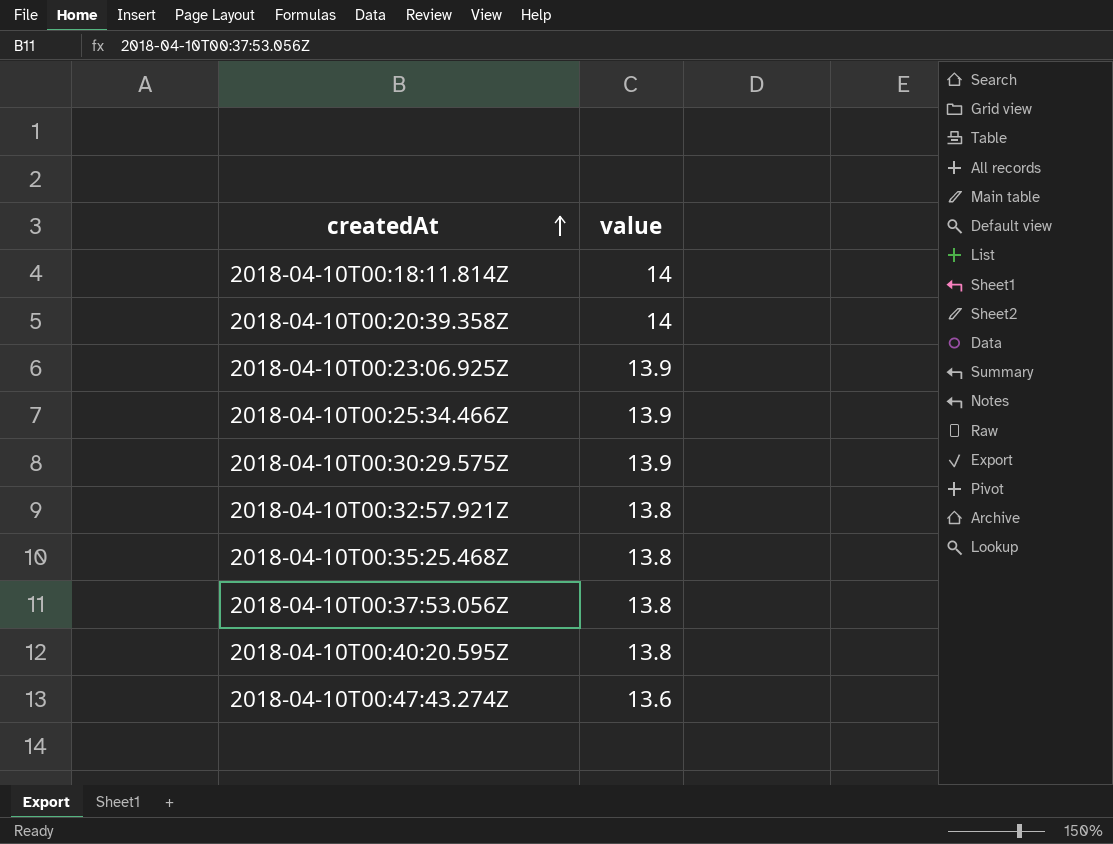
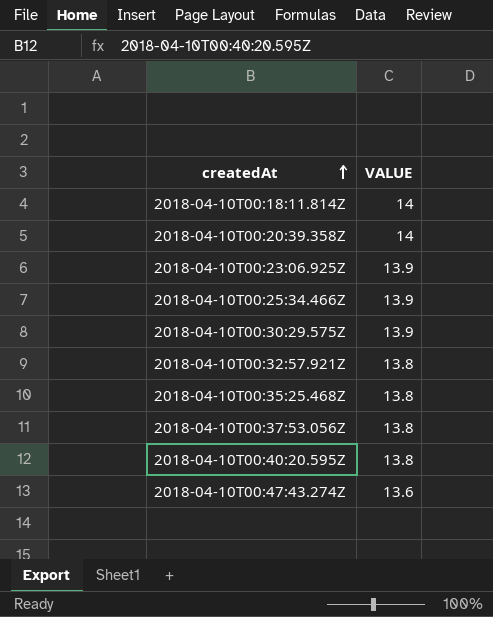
column name: value -> VALUE

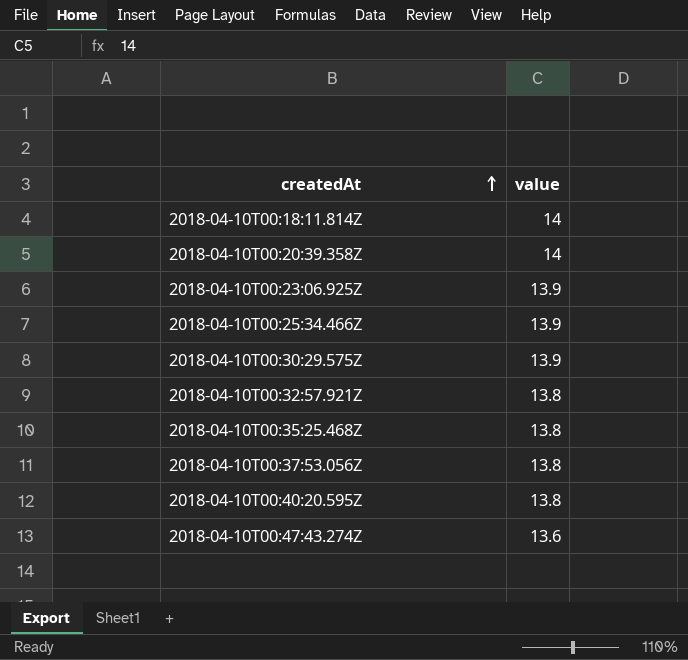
column name: VALUE -> value

